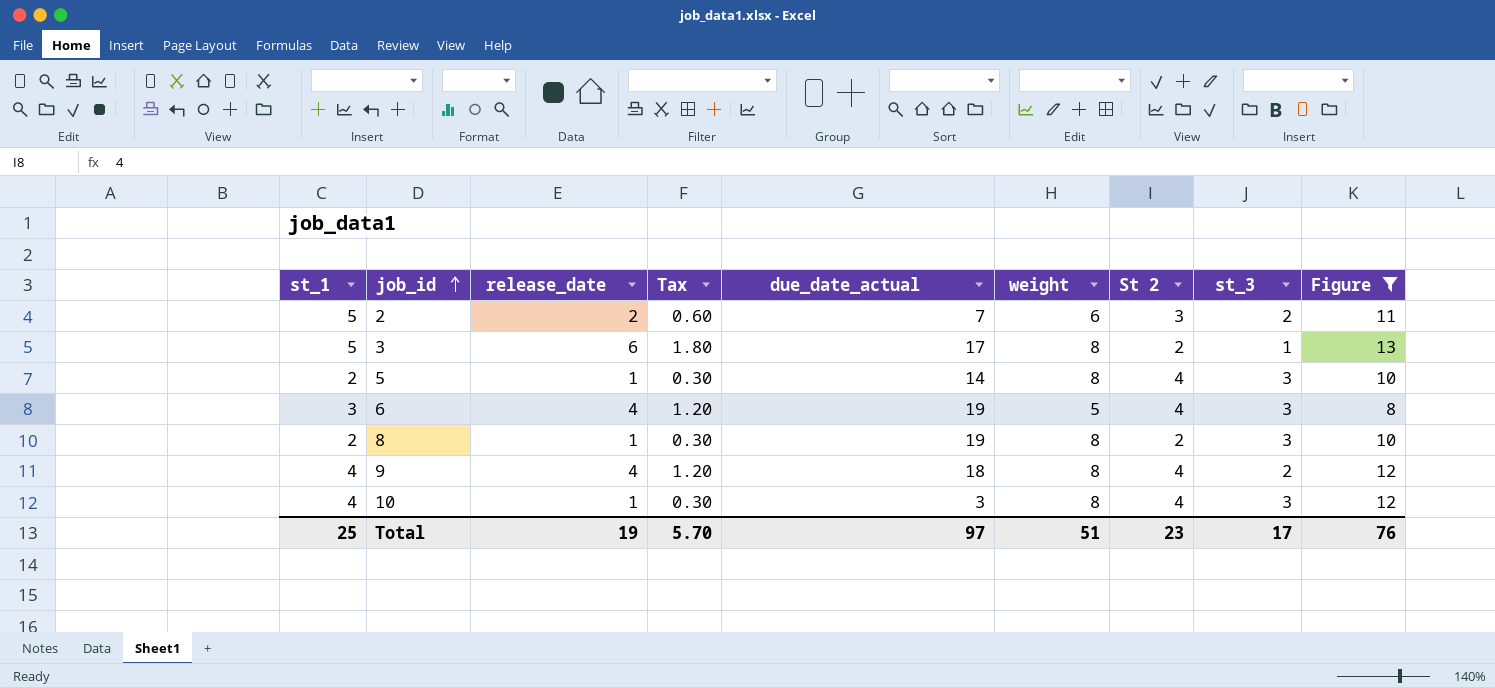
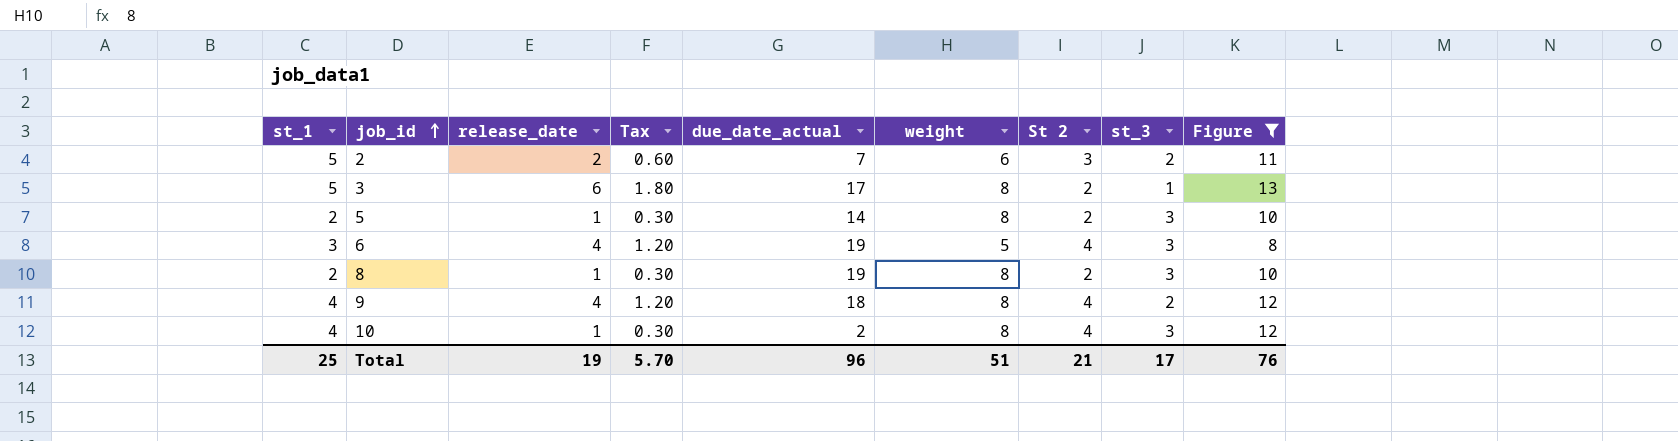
5 | St 2: 4 -> 2
10 | due_date_actual: 3 -> 2
Total | due_date_actual: 97 -> 96
Total | St 2: 23 -> 21

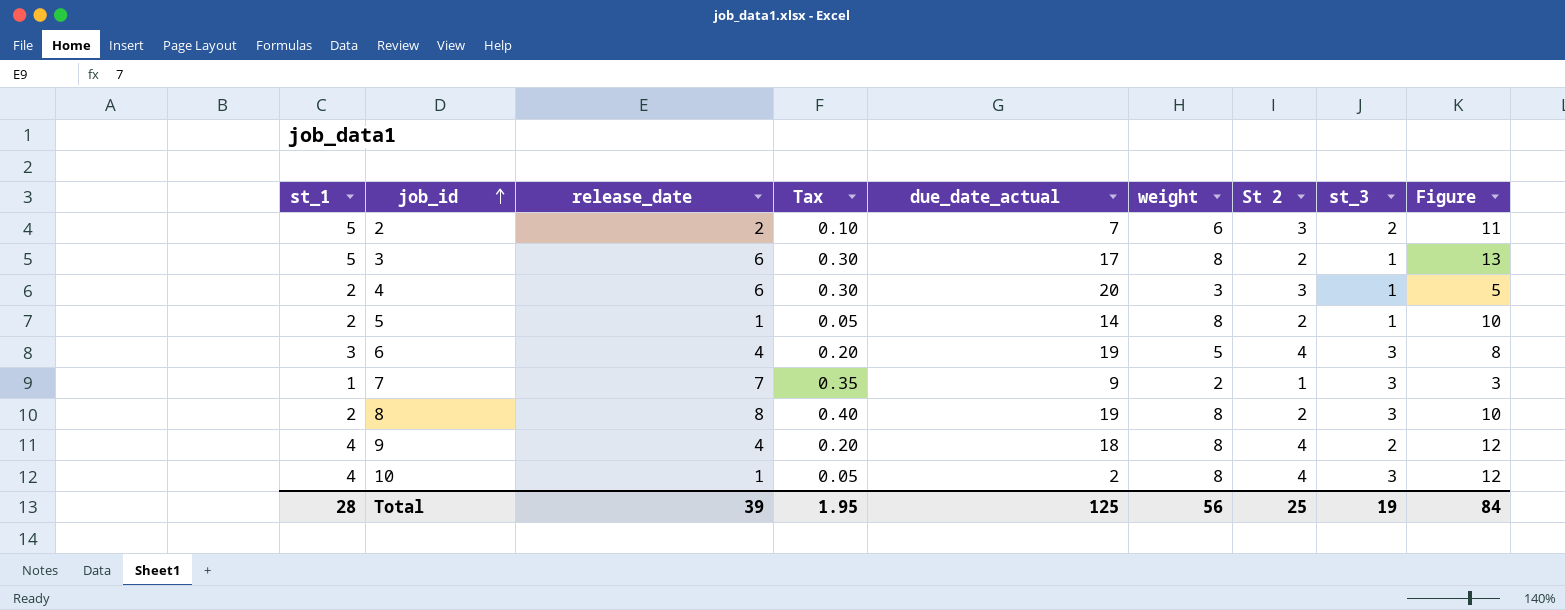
filter: Figure >= 8 -> none
column Tax | formula: [release_date] * 0.3 -> [release_date] * 0.05
5 | st_3: 3 -> 1
8 | release_date: 1 -> 8
Total | st_1: 25 -> 28
Total | release_date: 19 -> 39
Total | Tax: 5.70 -> 1.95
Total | due_date_actual: 96 -> 125
Total | weight: 51 -> 56
Total | St 2: 21 -> 25
Total | st_3: 17 -> 19
Total | Figure: 76 -> 84

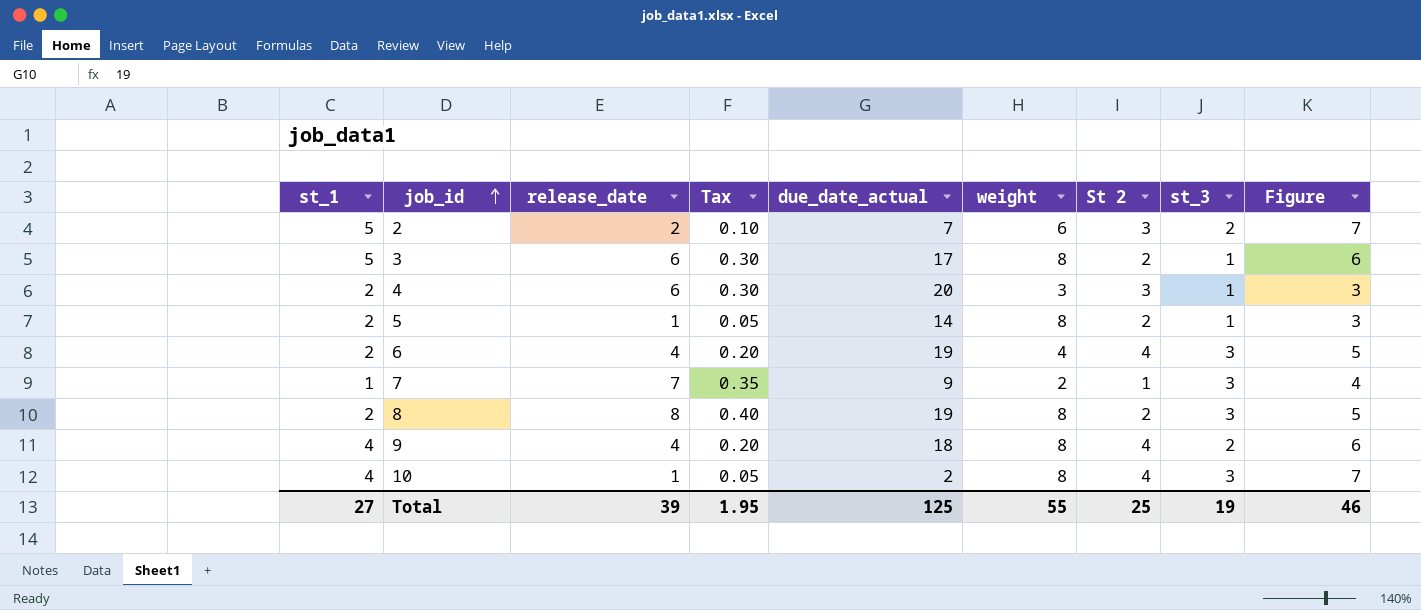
column Figure | formula: [st_1] + [weight] -> [st_1] + [st_3]
6 | st_1: 3 -> 2
6 | weight: 5 -> 4
Total | st_1: 28 -> 27
Total | weight: 56 -> 55
Total | Figure: 84 -> 46

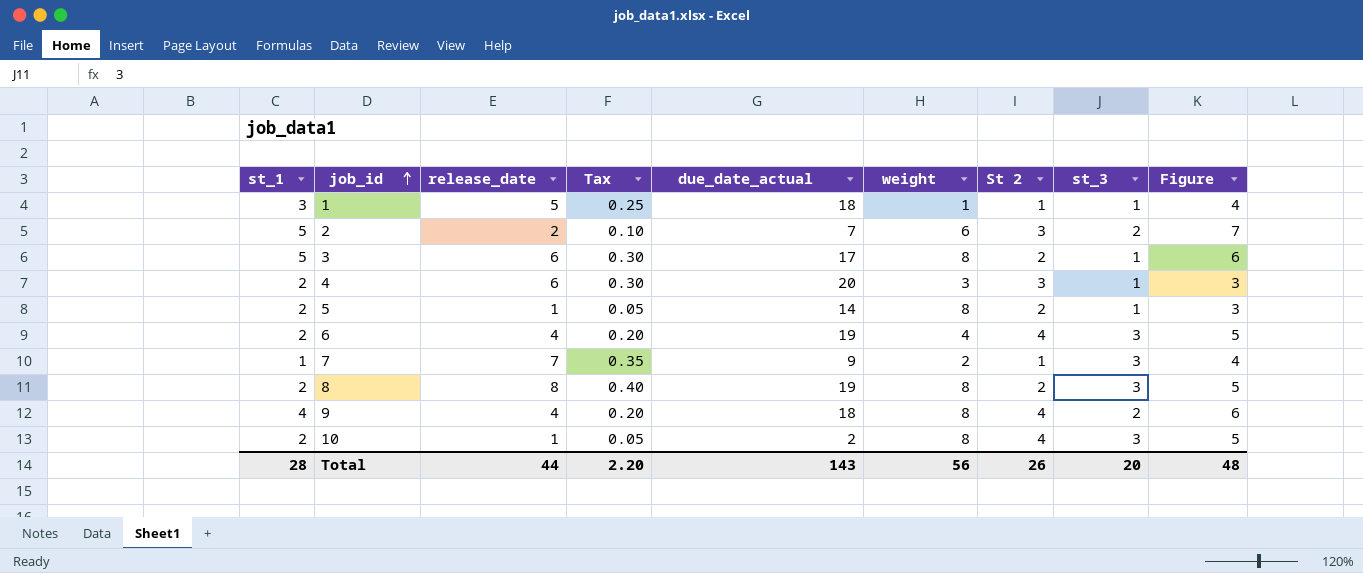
row 1: none -> 3 | 5 | 0.25 | 18 | 1 | 1 | 1 | 4
10 | st_1: 4 -> 2
10 | Figure: 7 -> 5
Total | st_1: 27 -> 28
Total | release_date: 39 -> 44
Total | Tax: 1.95 -> 2.20
Total | due_date_actual: 125 -> 143
Total | weight: 55 -> 56
Total | St 2: 25 -> 26
Total | st_3: 19 -> 20
Total | Figure: 46 -> 48

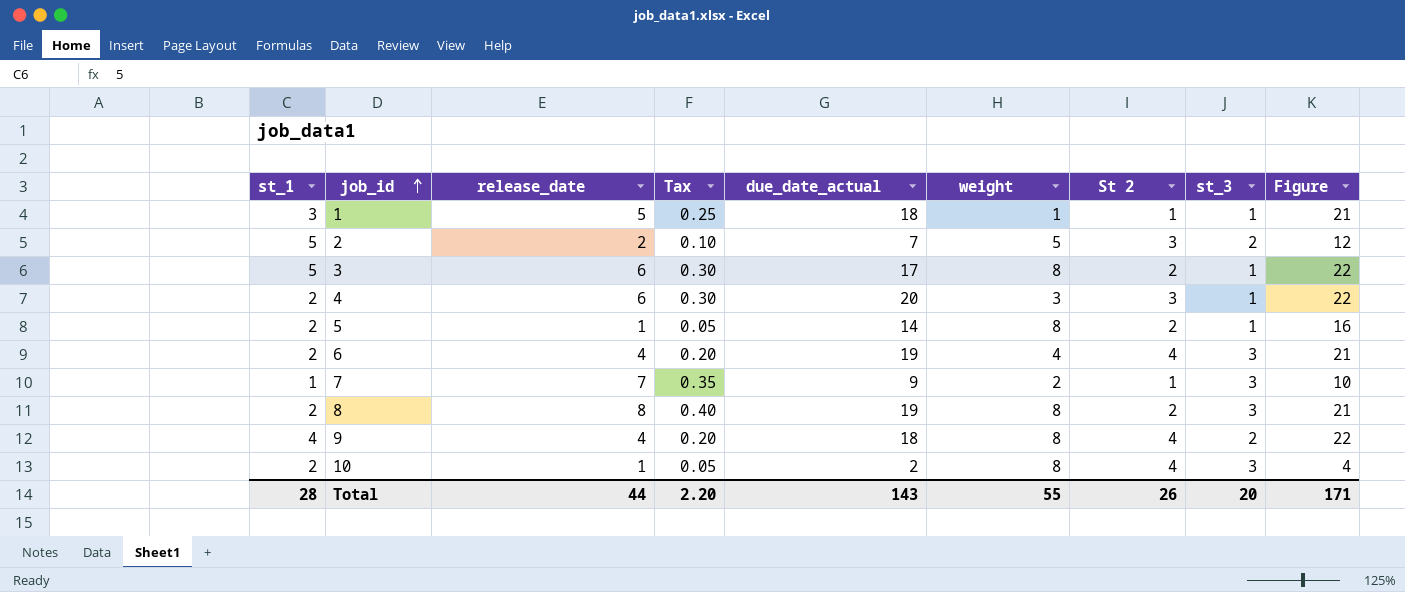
column Figure | formula: [st_1] + [st_3] -> [st_1] + [due_date_actual]
2 | weight: 6 -> 5
Total | weight: 56 -> 55
Total | Figure: 48 -> 171

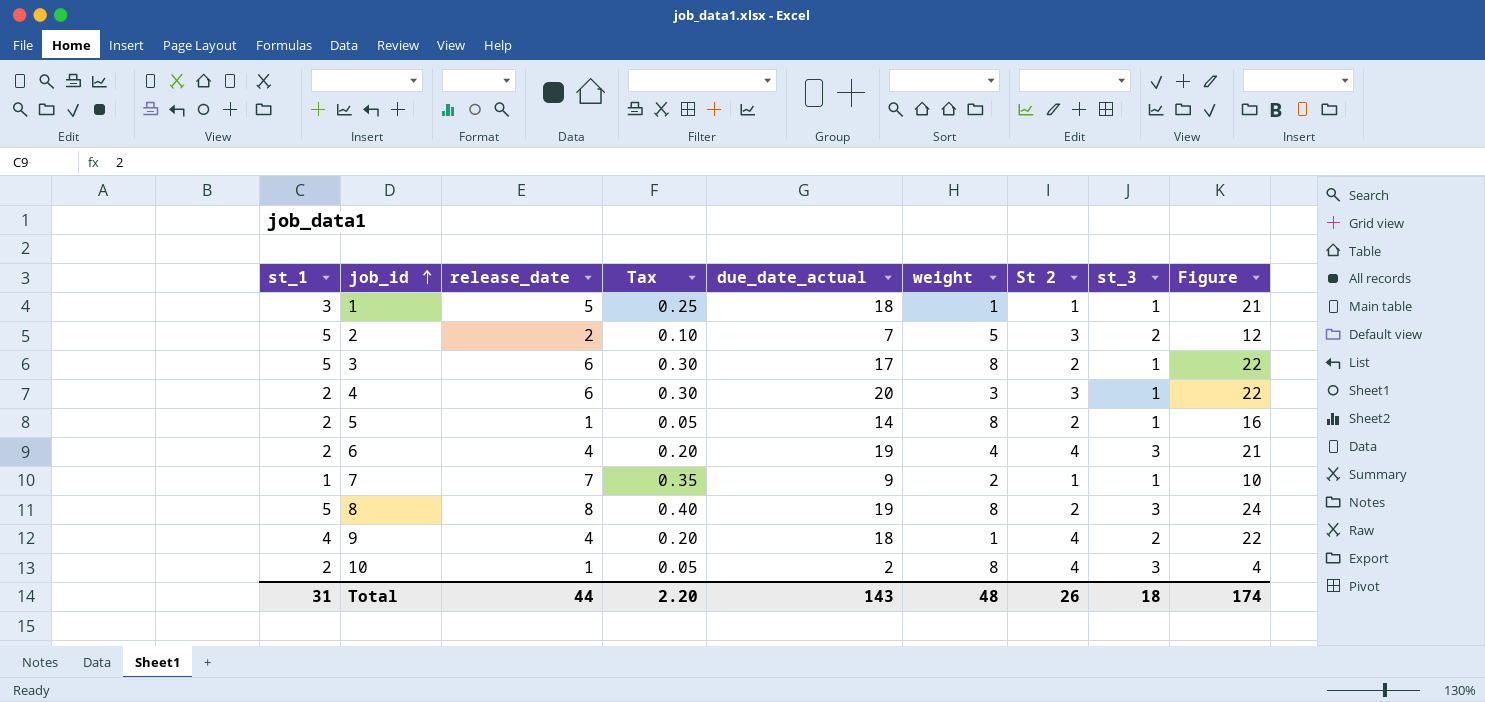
7 | st_3: 3 -> 1
8 | st_1: 2 -> 5
8 | Figure: 21 -> 24
9 | weight: 8 -> 1
Total | st_1: 28 -> 31
Total | weight: 55 -> 48
Total | st_3: 20 -> 18
Total | Figure: 171 -> 174

